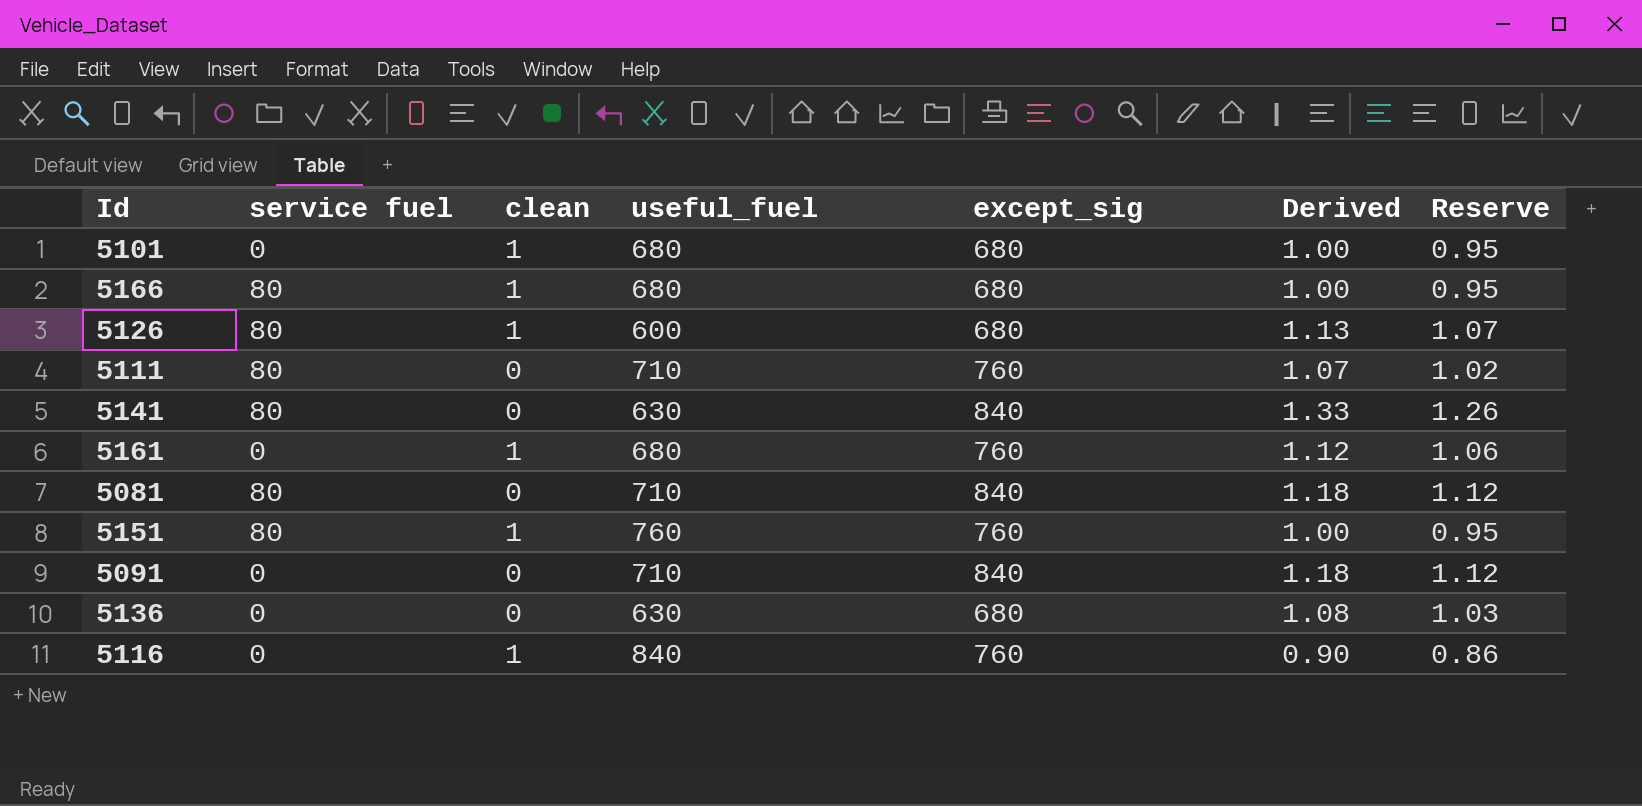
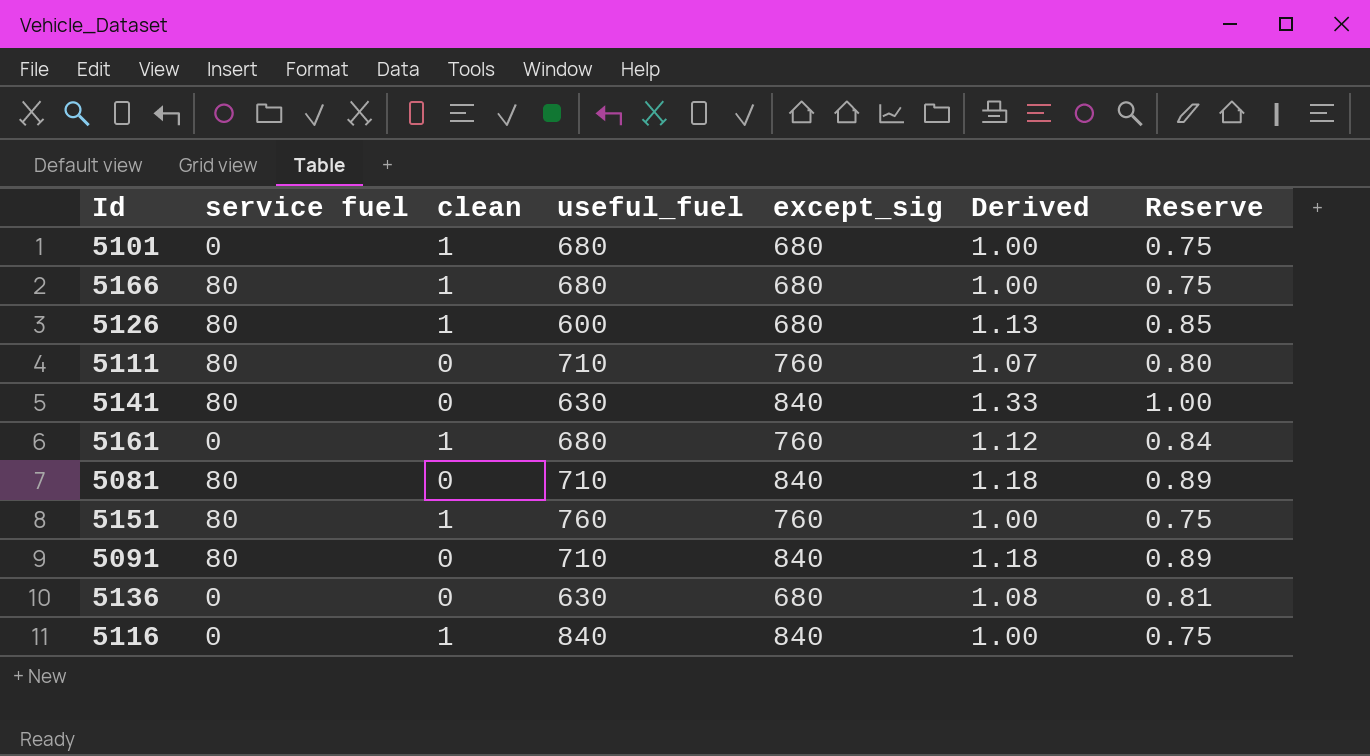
column Reserve | formula: [Derived] * 0.95 -> [Derived] * 0.75
5091 | service fuel: 0 -> 80
5116 | except_sig: 760 -> 840
5116 | Derived: 0.90 -> 1.00

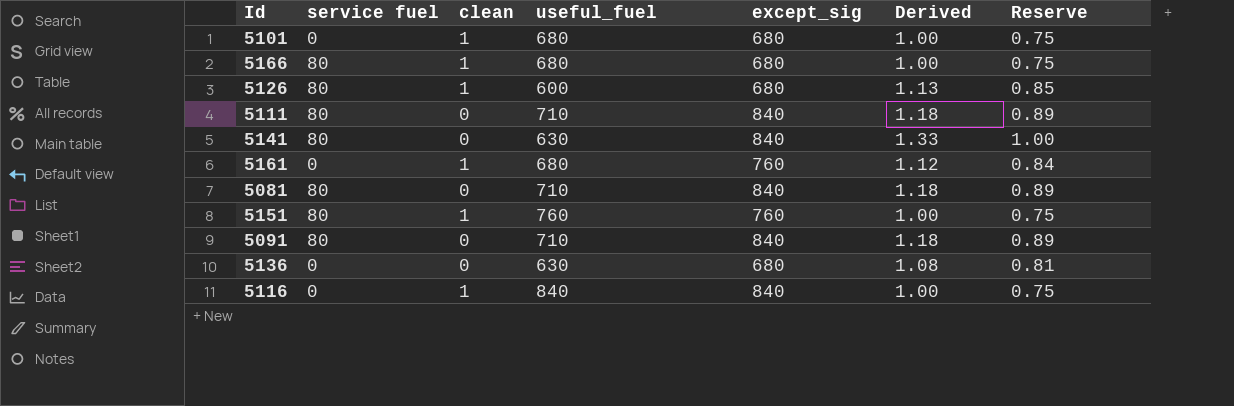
5111 | except_sig: 760 -> 840
5111 | Derived: 1.07 -> 1.18
5111 | Reserve: 0.80 -> 0.89

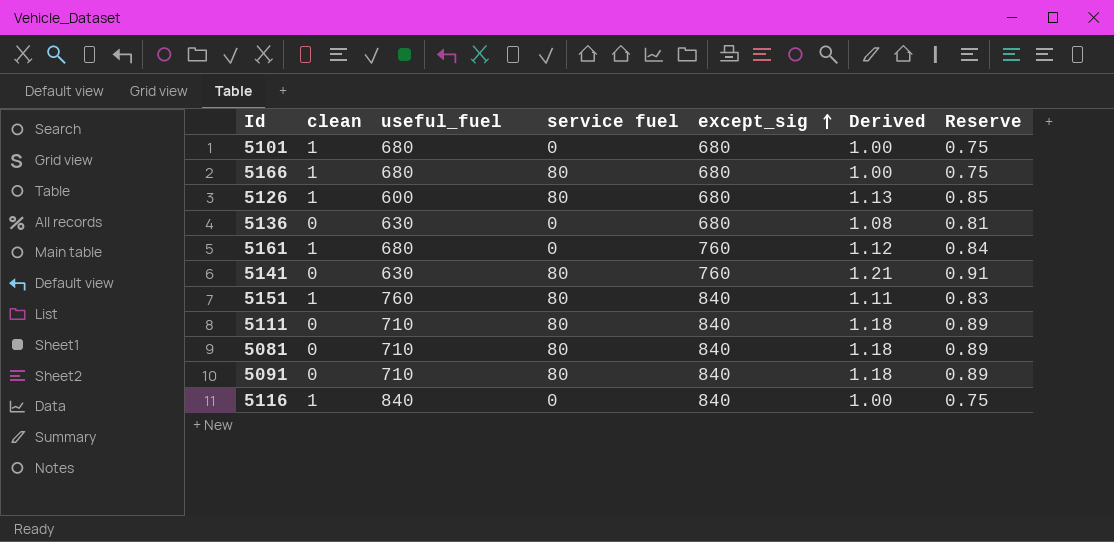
row order: none -> except_sig ascending
column service fuel | position: 2 -> 4
5141 | except_sig: 840 -> 760
5141 | Derived: 1.33 -> 1.21
5141 | Reserve: 1.00 -> 0.91
5151 | except_sig: 760 -> 840
5151 | Derived: 1.00 -> 1.11
5151 | Reserve: 0.75 -> 0.83

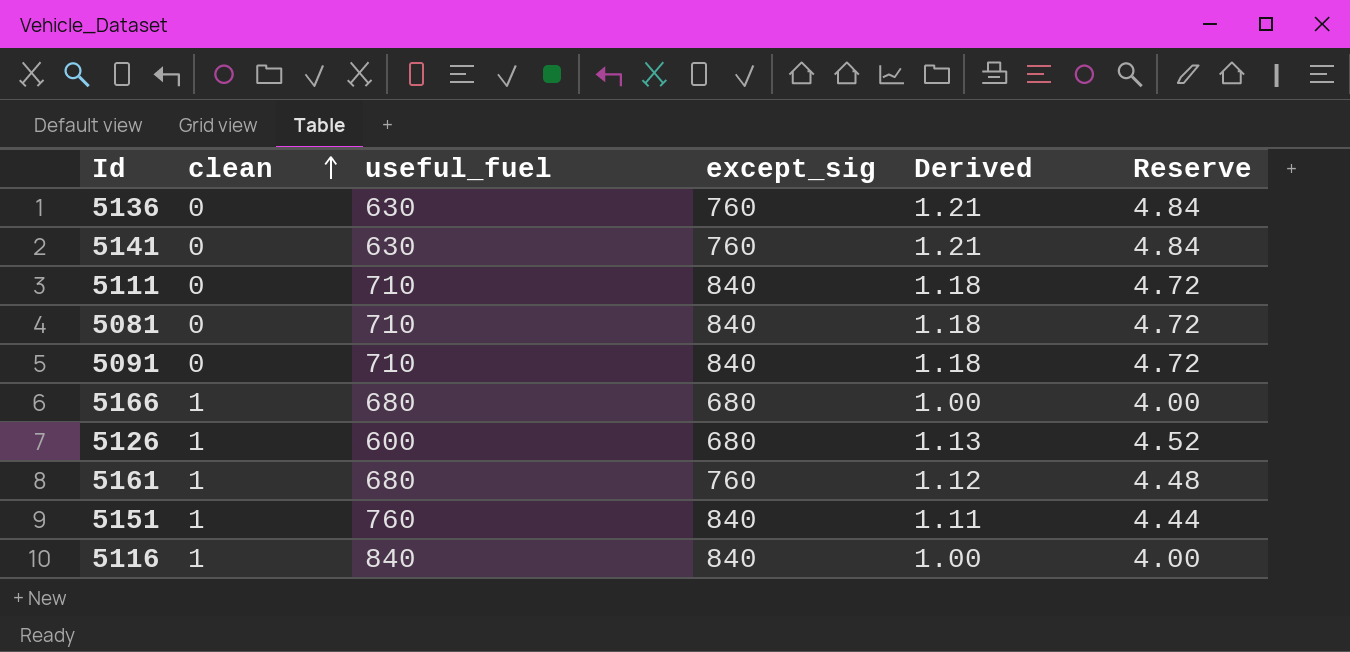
row order: except_sig ascending -> clean ascending
column service fuel | position: 4 -> none
column Reserve | formula: [Derived] * 0.75 -> [Derived] * 4
row 5101: 1 | 680 | 0 | 680 | 1.00 | 0.75 -> none
5136 | except_sig: 680 -> 760
5136 | Derived: 1.08 -> 1.21

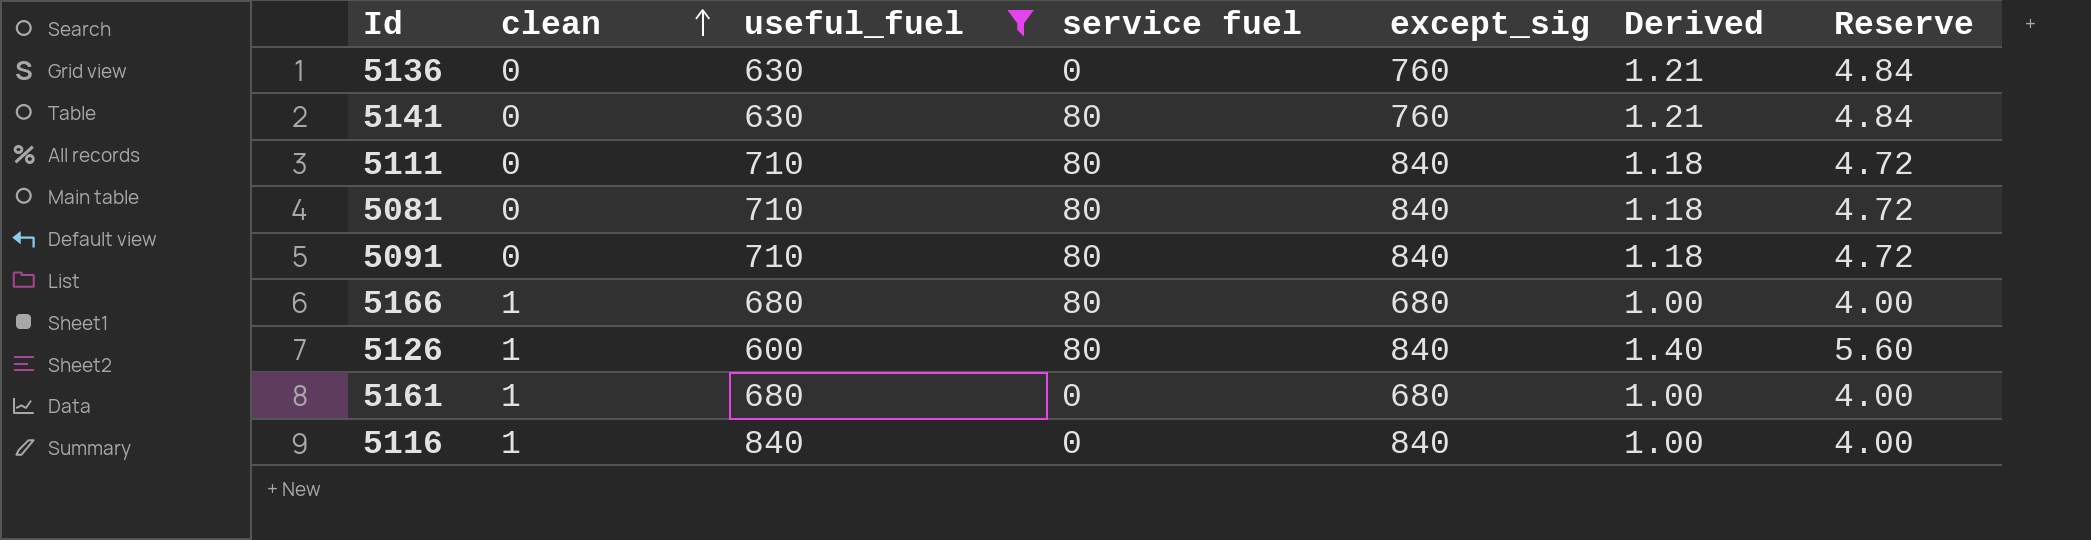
filter: none -> useful_fuel != 760
column service fuel | position: none -> 4
5126 | except_sig: 680 -> 840
5126 | Derived: 1.13 -> 1.40
5126 | Reserve: 4.52 -> 5.60
5161 | except_sig: 760 -> 680
5161 | Derived: 1.12 -> 1.00
5161 | Reserve: 4.48 -> 4.00

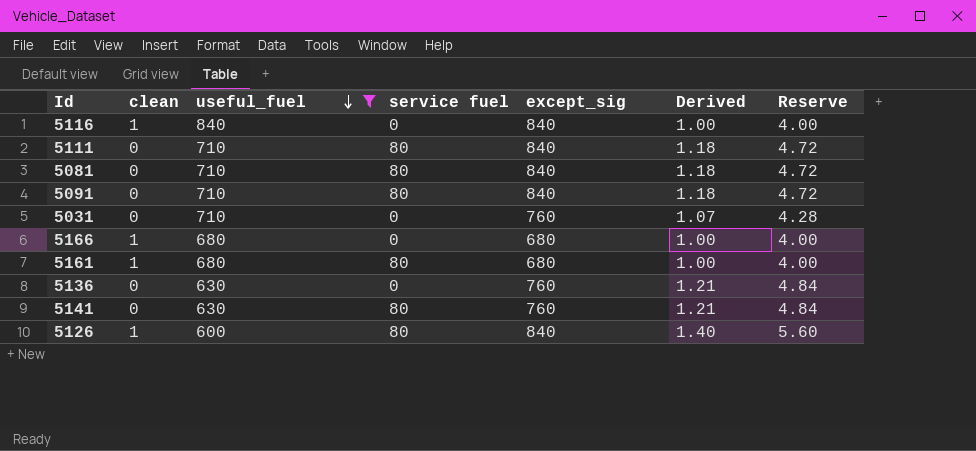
row order: clean ascending -> useful_fuel descending
row 5031: none -> 0 | 710 | 0 | 760 | 1.07 | 4.28
5166 | service fuel: 80 -> 0
5161 | service fuel: 0 -> 80

